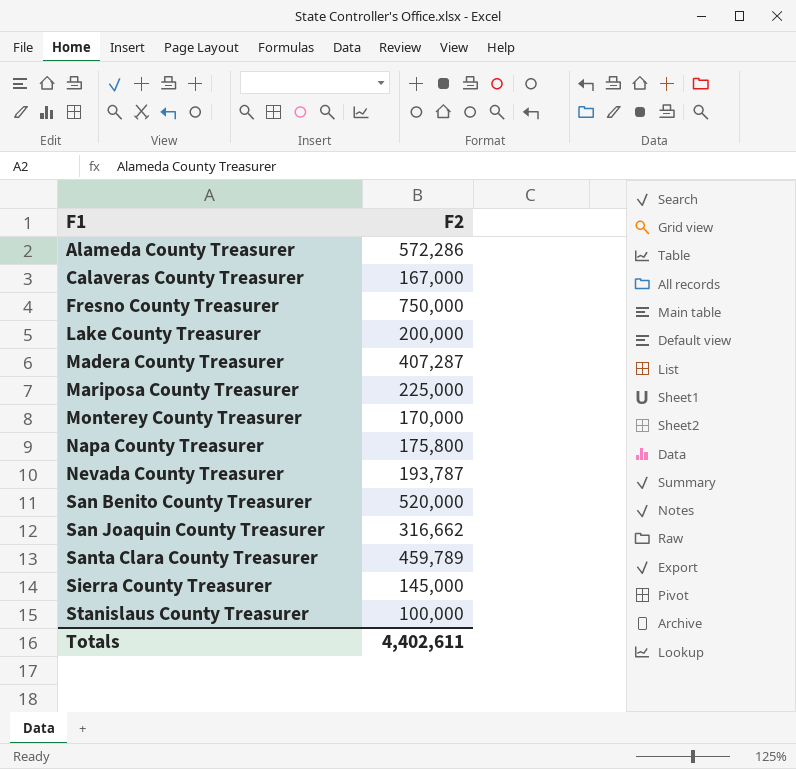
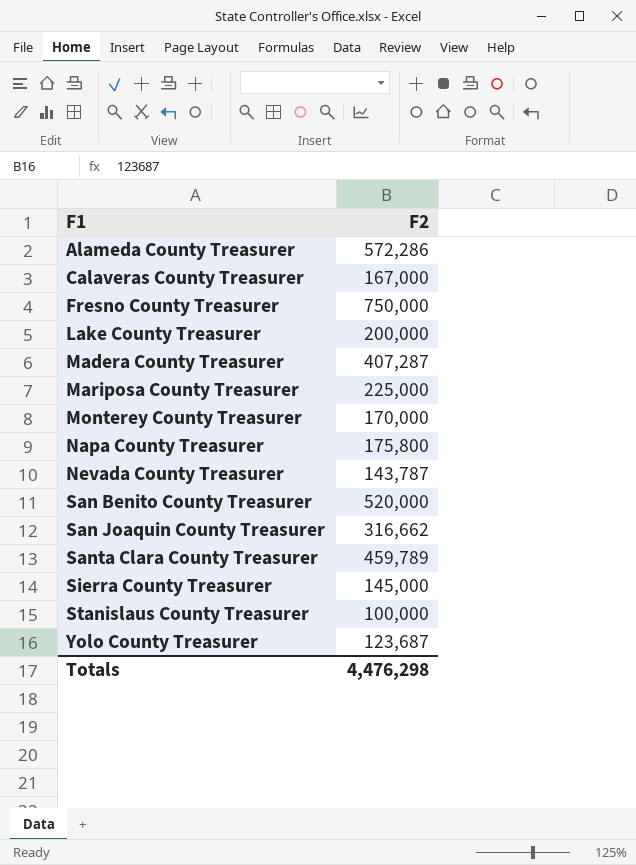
Nevada County Treasurer | F2: 193,787 -> 143,787
row Yolo County Treasurer: none -> 123,687
Totals | F2: 4,402,611 -> 4,476,298

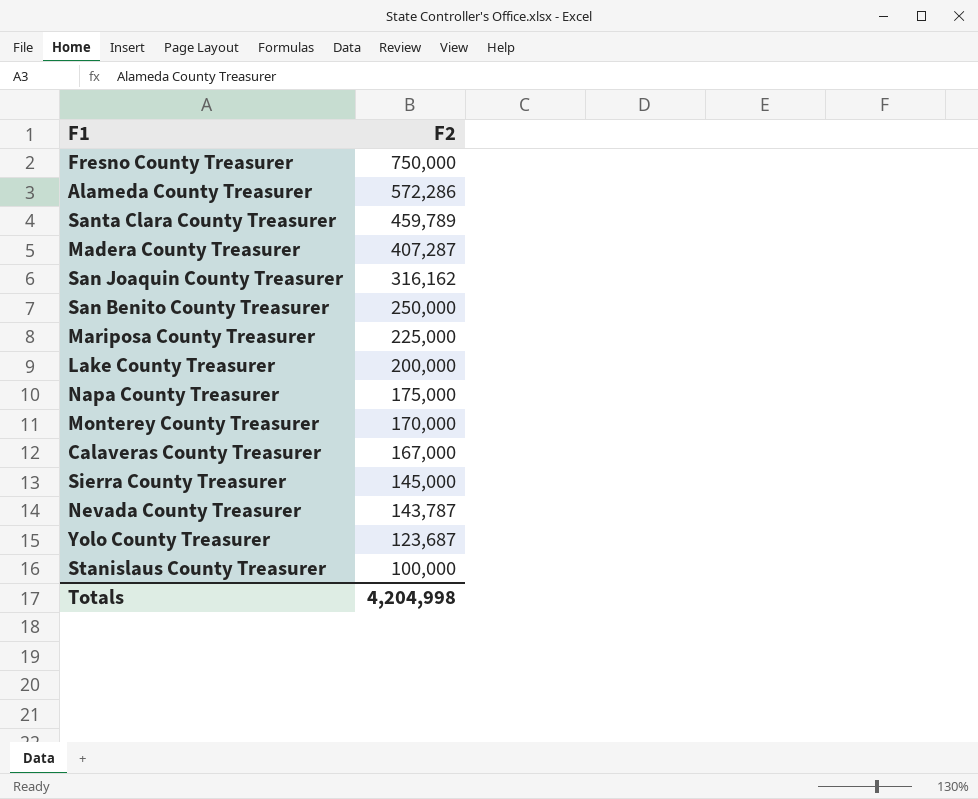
row order: F1 ascending -> F2 descending
San Joaquin County Treasurer | F2: 316,662 -> 316,162
San Benito County Treasurer | F2: 520,000 -> 250,000
Napa County Treasurer | F2: 175,800 -> 175,000
Totals | F2: 4,476,298 -> 4,204,998

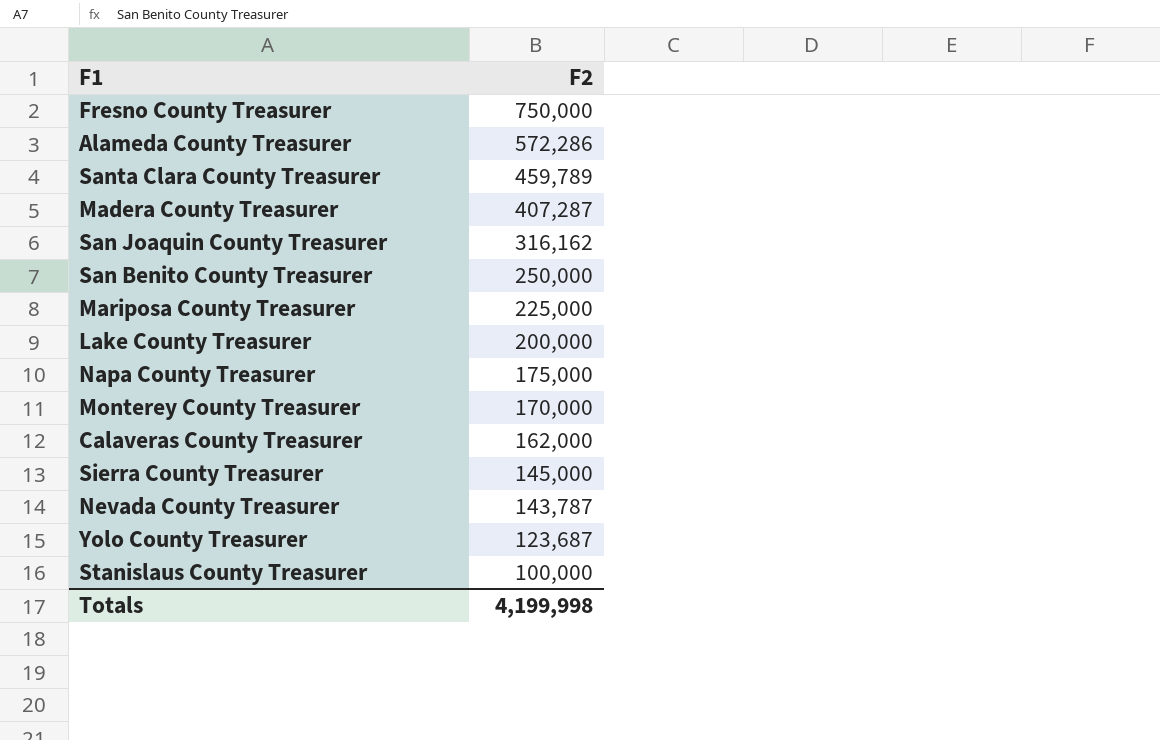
Calaveras County Treasurer | F2: 167,000 -> 162,000
Totals | F2: 4,204,998 -> 4,199,998

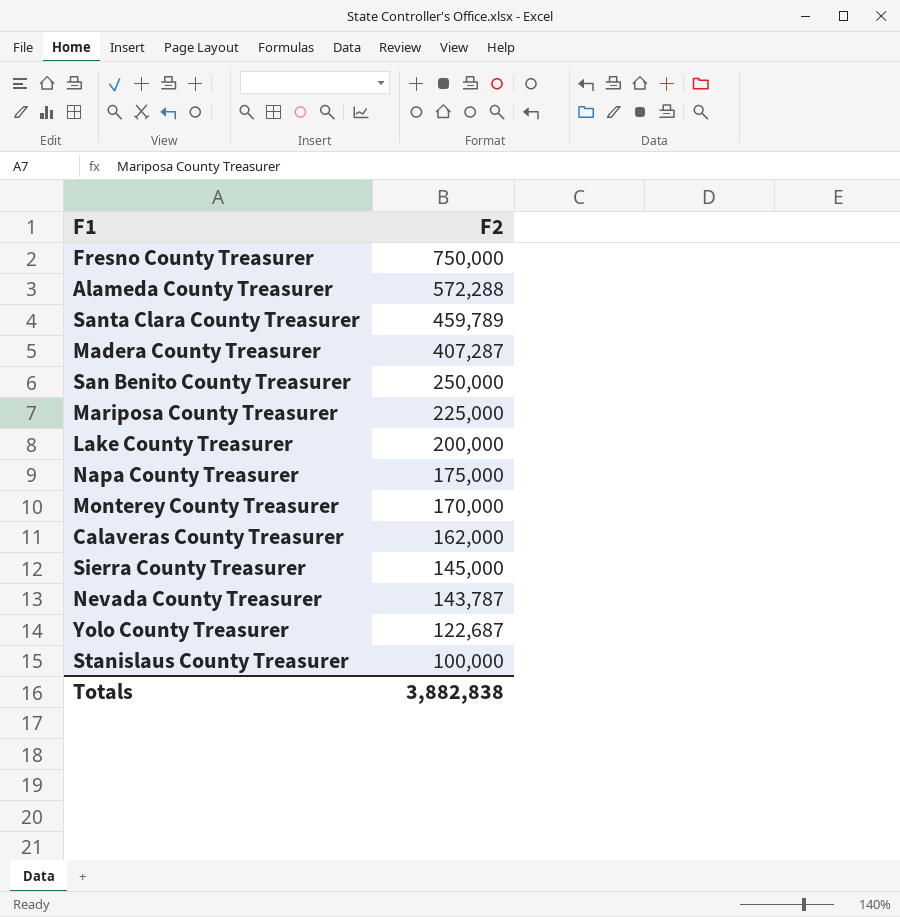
row San Joaquin County Treasurer: 316,162 -> none
Alameda County Treasurer | F2: 572,286 -> 572,288
Yolo County Treasurer | F2: 123,687 -> 122,687
Totals | F2: 4,199,998 -> 3,882,838

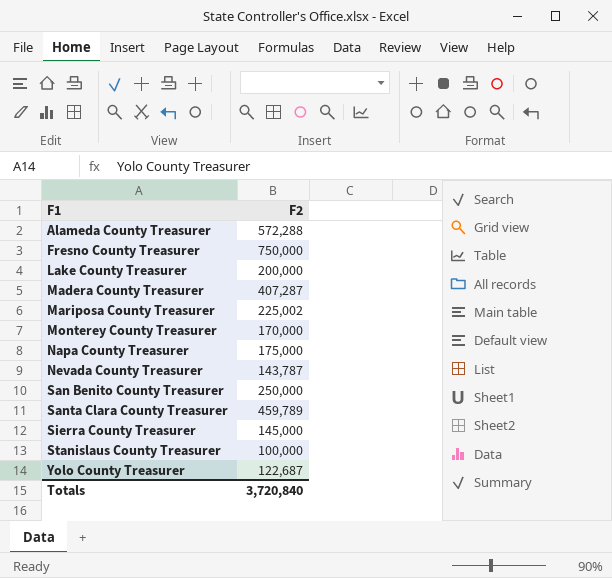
row order: F2 descending -> F1 ascending
row Calaveras County Treasurer: 162,000 -> none
Mariposa County Treasurer | F2: 225,000 -> 225,002
Totals | F2: 3,882,838 -> 3,720,840

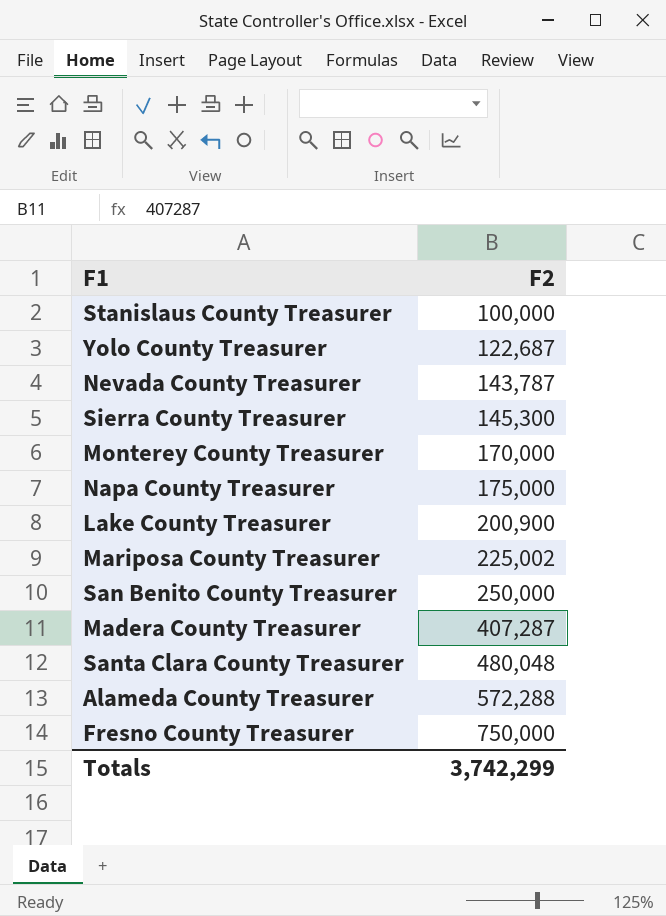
row order: F1 ascending -> F2 ascending
Sierra County Treasurer | F2: 145,000 -> 145,300
Lake County Treasurer | F2: 200,000 -> 200,900
Santa Clara County Treasurer | F2: 459,789 -> 480,048
Totals | F2: 3,720,840 -> 3,742,299

